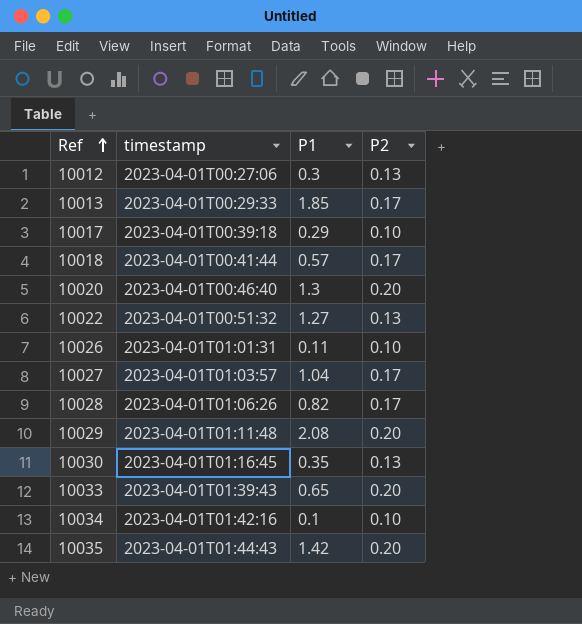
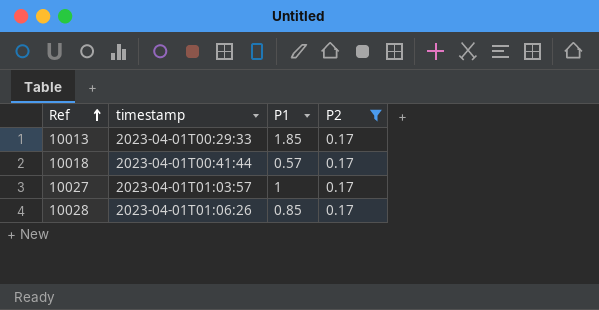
filter: none -> P2 = 0.17
10027 | P1: 1.04 -> 1
10028 | P1: 0.82 -> 0.85

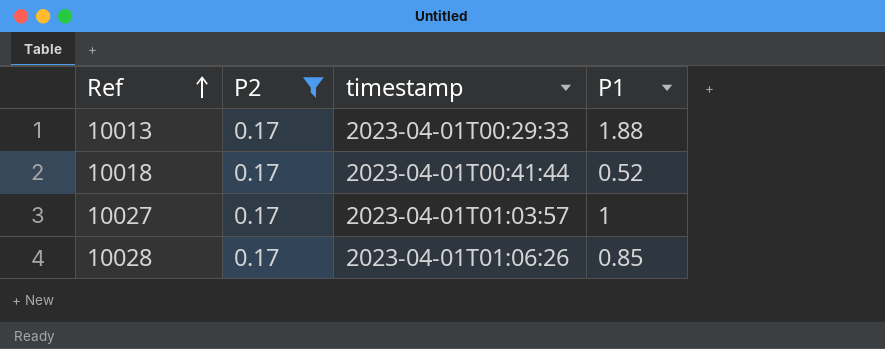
column P2 | position: 4 -> 2
10013 | P1: 1.85 -> 1.88
10018 | P1: 0.57 -> 0.52

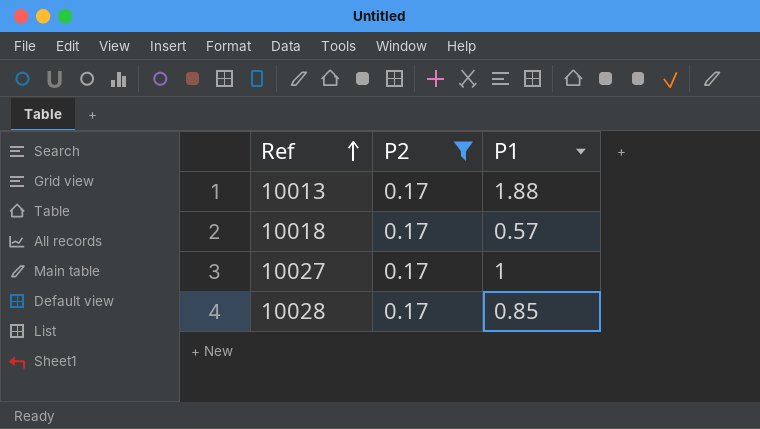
column timestamp | position: 3 -> none
10018 | P1: 0.52 -> 0.57

